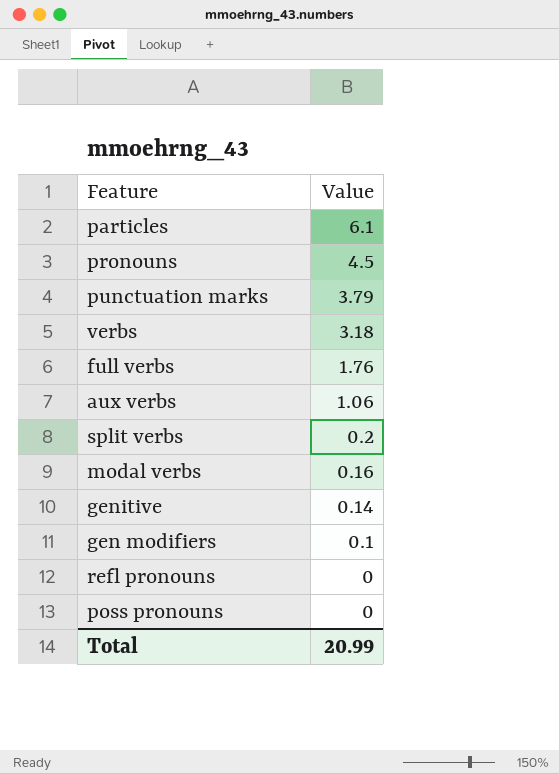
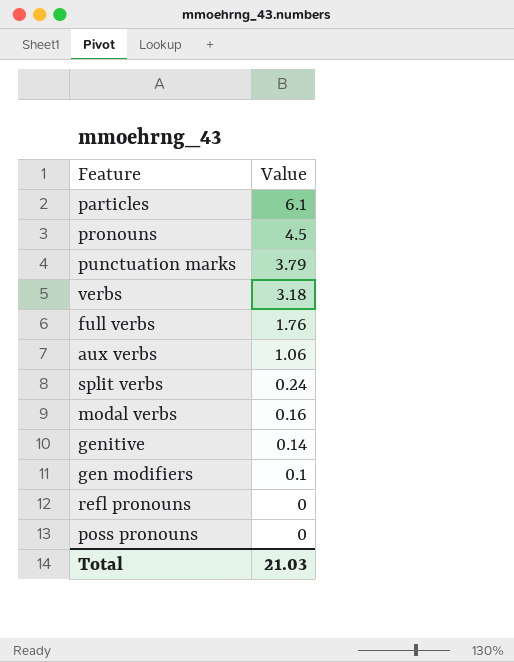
split verbs | Value: 0.2 -> 0.24
Total | Value: 20.99 -> 21.03

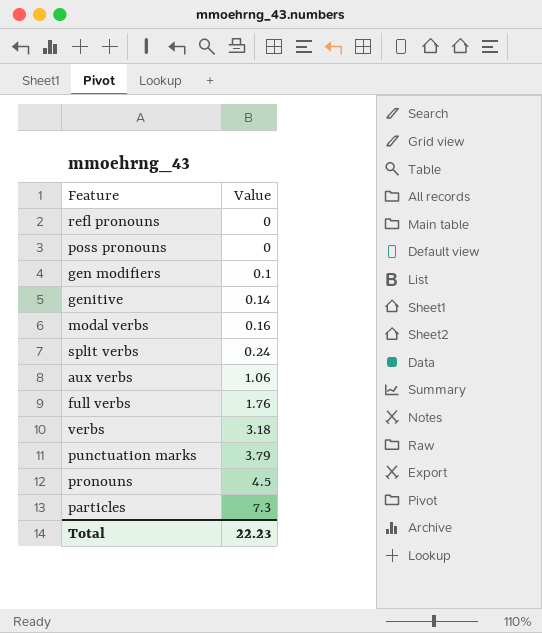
row order: Value descending -> Value ascending
particles | Value: 6.1 -> 7.3
Total | Value: 21.03 -> 22.23

